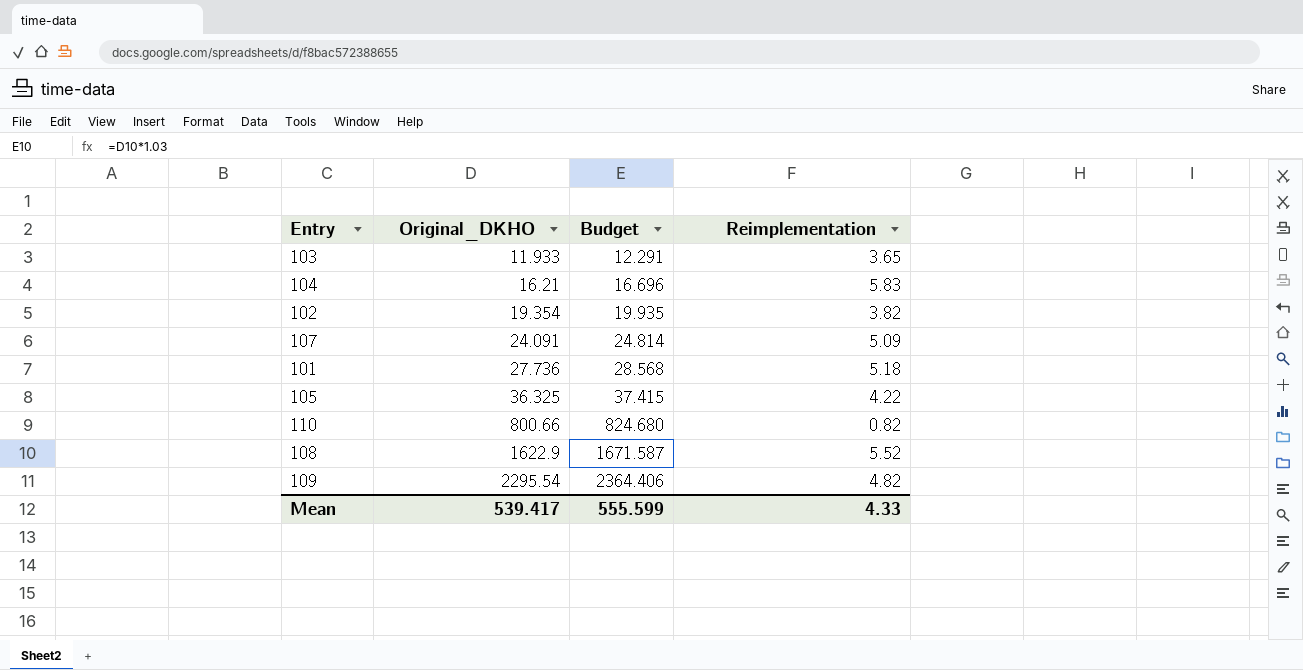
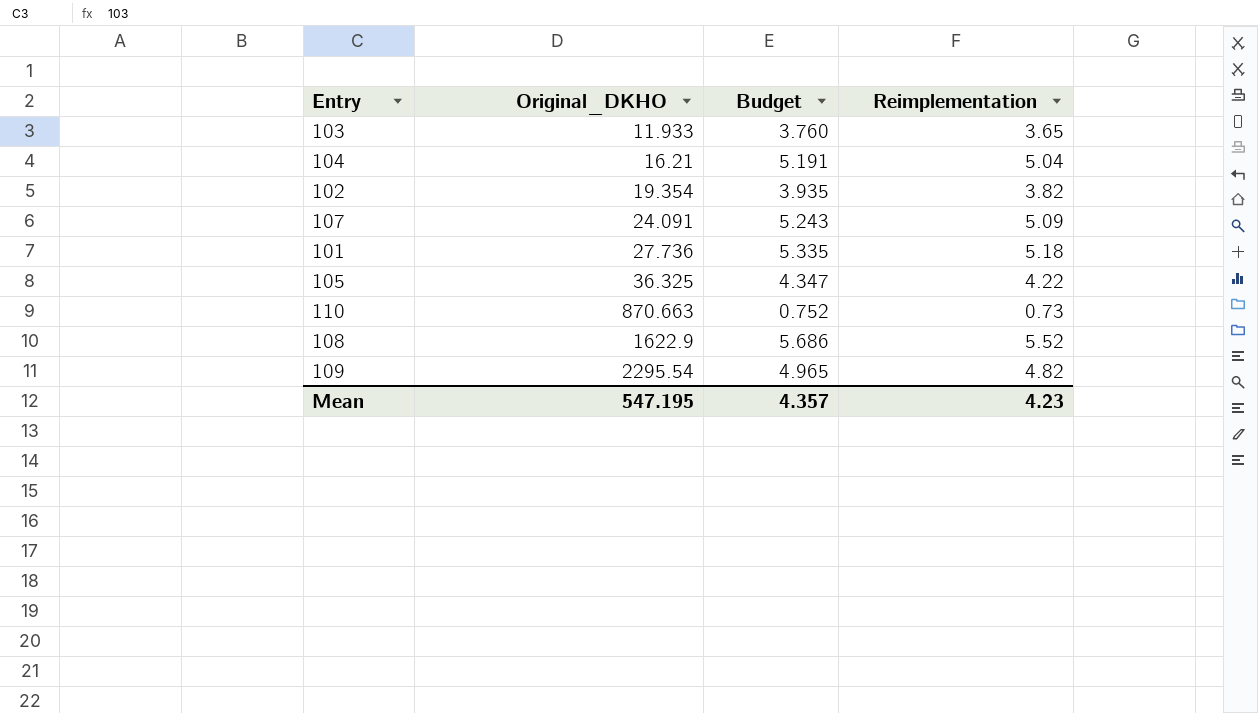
column Budget | formula: [Original_DKHO] * 1.03 -> [Reimplementation] * 1.03
104 | Reimplementation: 5.83 -> 5.04
110 | Original_DKHO: 800.66 -> 870.663
110 | Reimplementation: 0.82 -> 0.73
Mean | Original_DKHO: 539.417 -> 547.195
Mean | Budget: 555.599 -> 4.357
Mean | Reimplementation: 4.33 -> 4.23

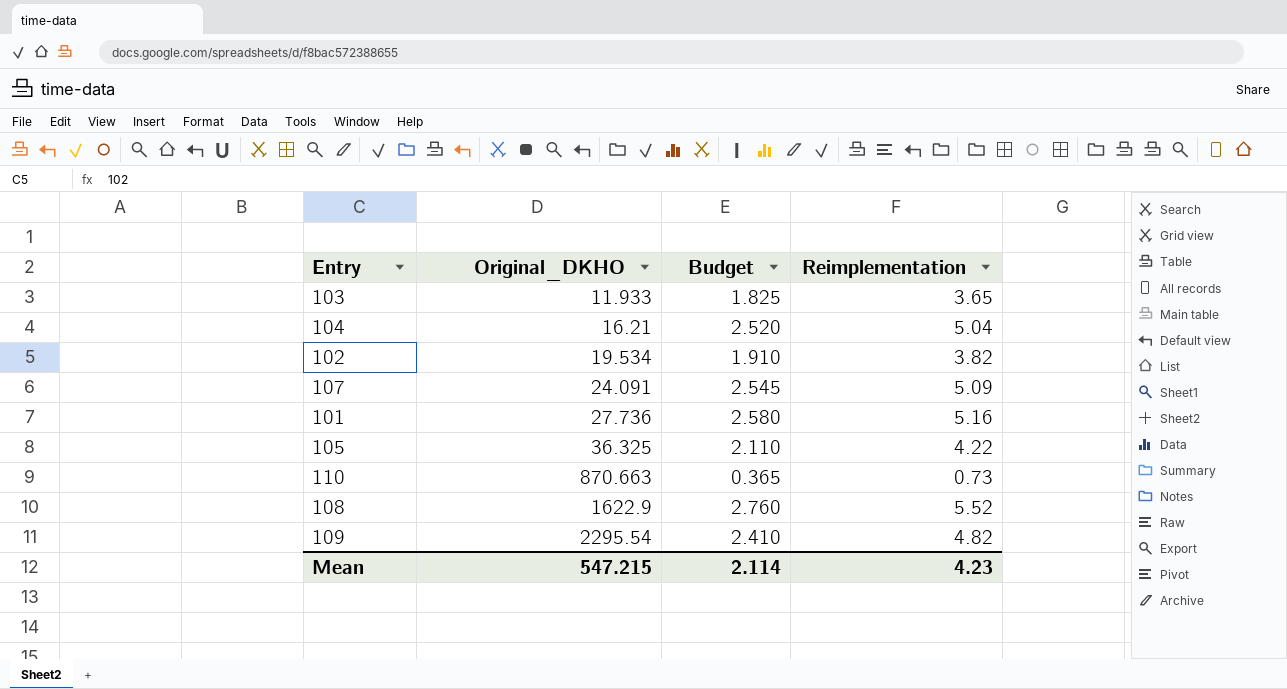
column Budget | formula: [Reimplementation] * 1.03 -> [Reimplementation] * 0.5
102 | Original_DKHO: 19.354 -> 19.534
101 | Reimplementation: 5.18 -> 5.16
Mean | Original_DKHO: 547.195 -> 547.215
Mean | Budget: 4.357 -> 2.114

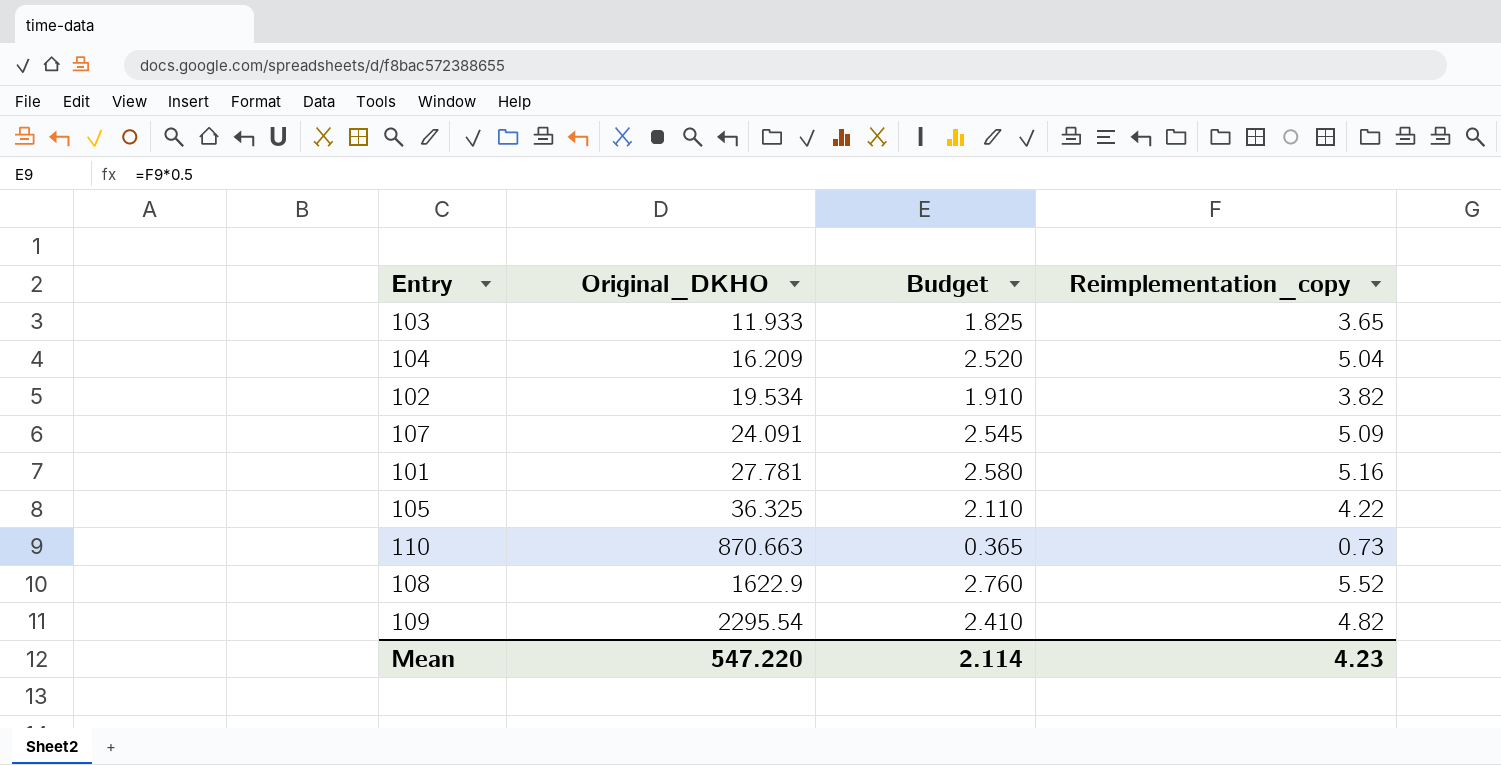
column name: Reimplementation -> Reimplementation_copy
104 | Original_DKHO: 16.21 -> 16.209
101 | Original_DKHO: 27.736 -> 27.781
Mean | Original_DKHO: 547.215 -> 547.220

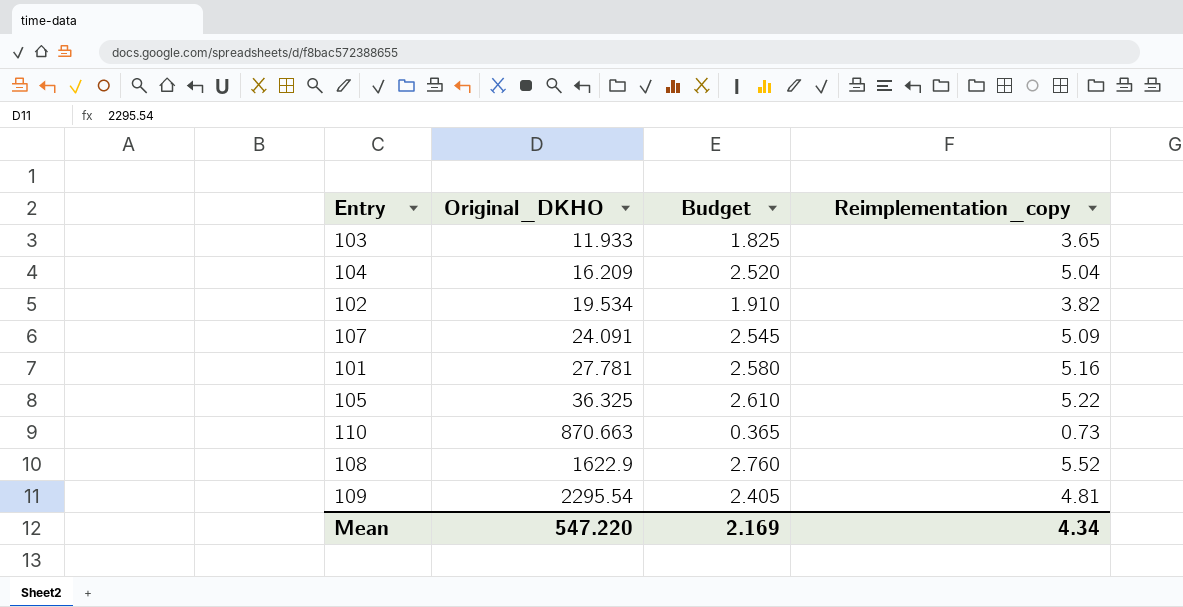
105 | Budget: 2.110 -> 2.610
105 | Reimplementation_copy: 4.22 -> 5.22
109 | Budget: 2.410 -> 2.405
109 | Reimplementation_copy: 4.82 -> 4.81
Mean | Budget: 2.114 -> 2.169
Mean | Reimplementation_copy: 4.23 -> 4.34

